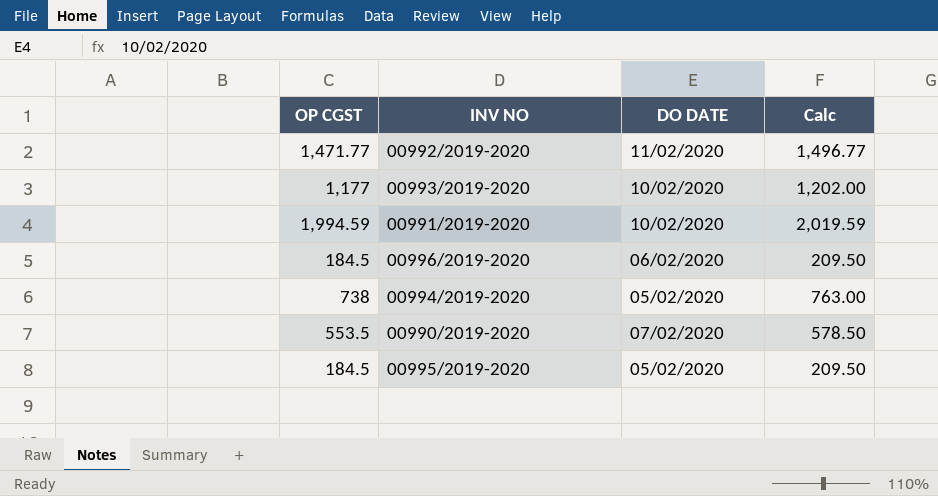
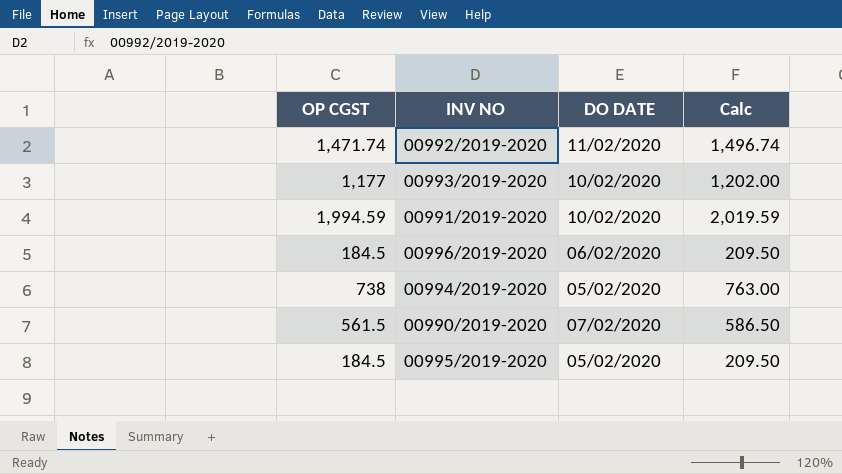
00992/2019-2020 | OP CGST: 1,471.77 -> 1,471.74
00992/2019-2020 | Calc: 1,496.77 -> 1,496.74
00990/2019-2020 | OP CGST: 553.5 -> 561.5
00990/2019-2020 | Calc: 578.50 -> 586.50

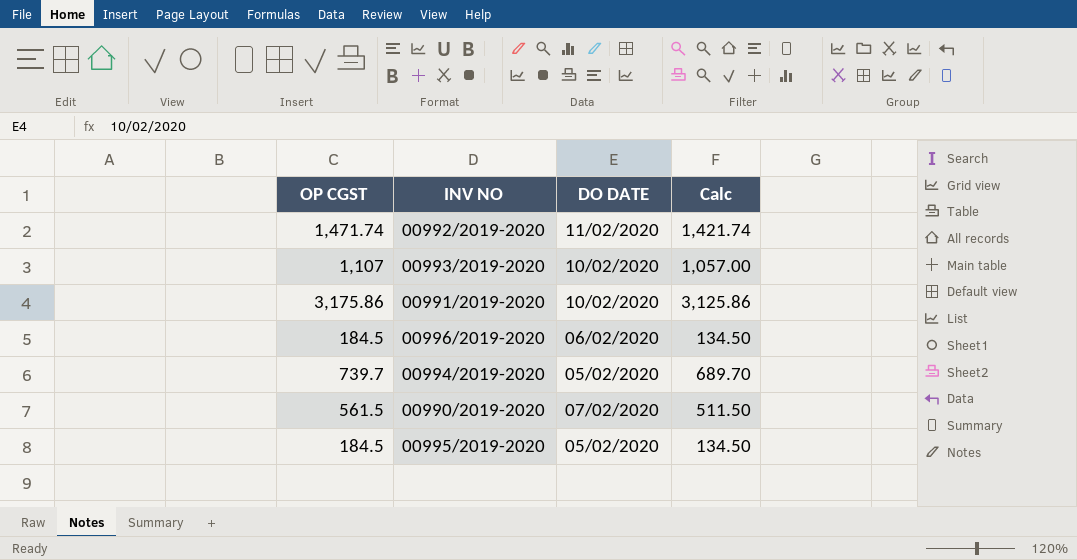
column Calc | formula: [OP CGST] + 25 -> [OP CGST] - 50
00993/2019-2020 | OP CGST: 1,177 -> 1,107
00991/2019-2020 | OP CGST: 1,994.59 -> 3,175.86
00994/2019-2020 | OP CGST: 738 -> 739.7

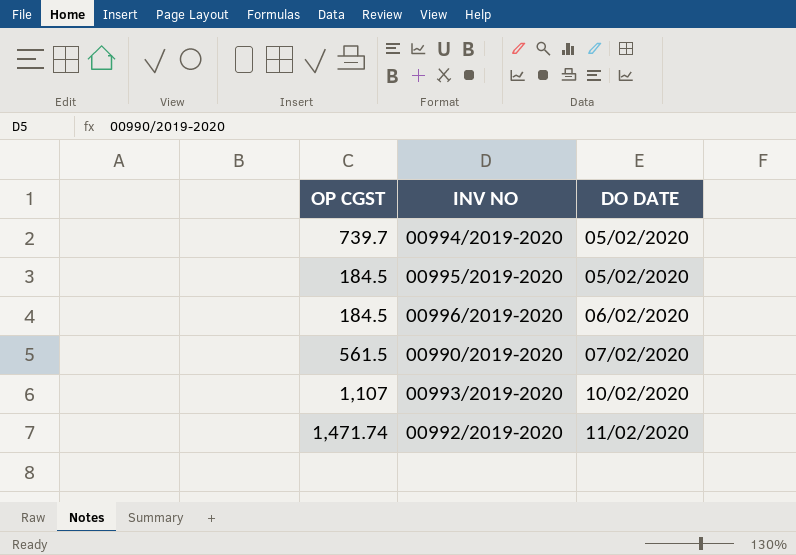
row order: none -> DO DATE ascending
column Calc | formula: [OP CGST] - 50 -> none
row 00991/2019-2020: 3,175.86 | 10/02/2020 | 3,125.86 -> none

